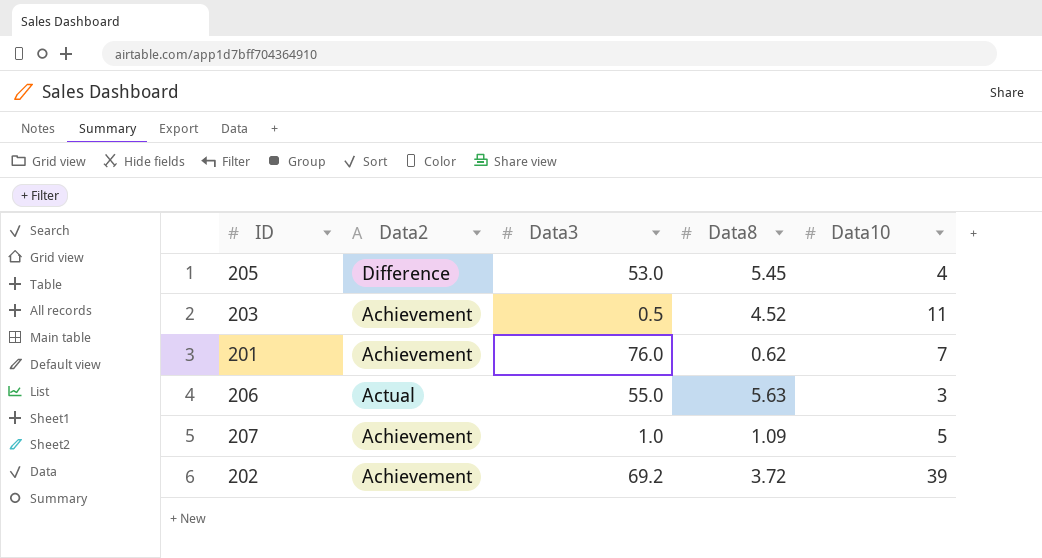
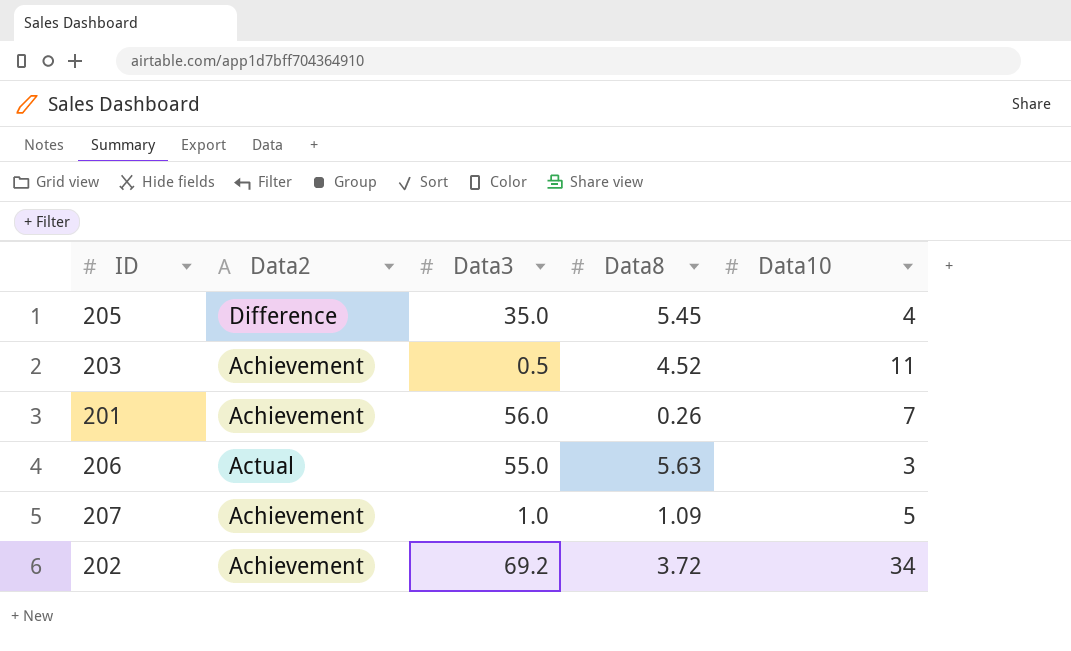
205 | Data3: 53.0 -> 35.0
201 | Data3: 76.0 -> 56.0
201 | Data8: 0.62 -> 0.26
202 | Data10: 39 -> 34

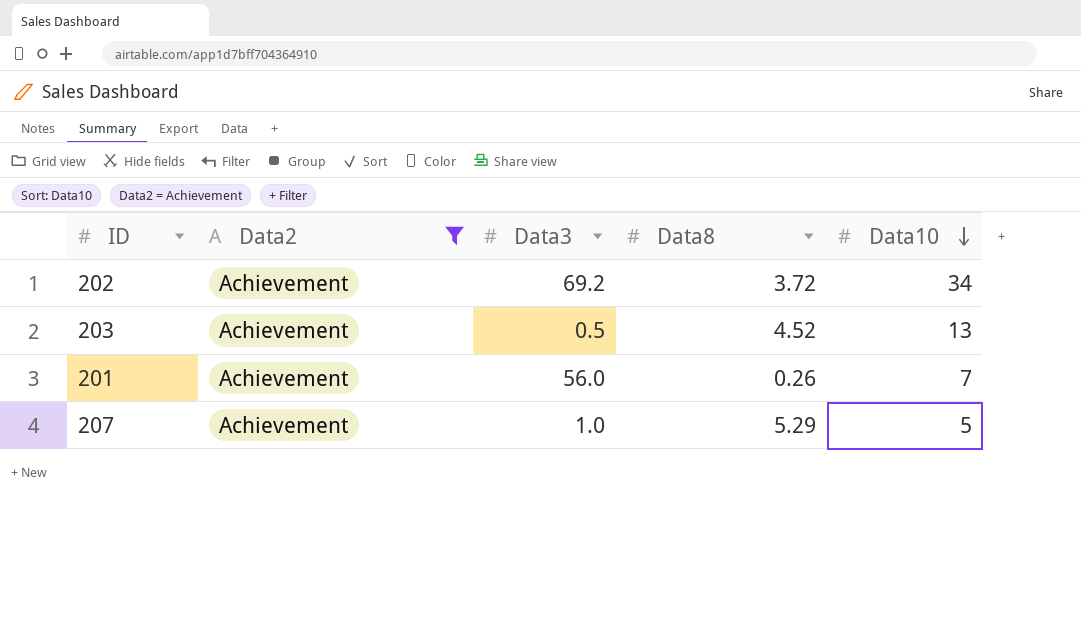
filter: none -> Data2 = Achievement
row order: none -> Data10 descending
203 | Data10: 11 -> 13
207 | Data8: 1.09 -> 5.29

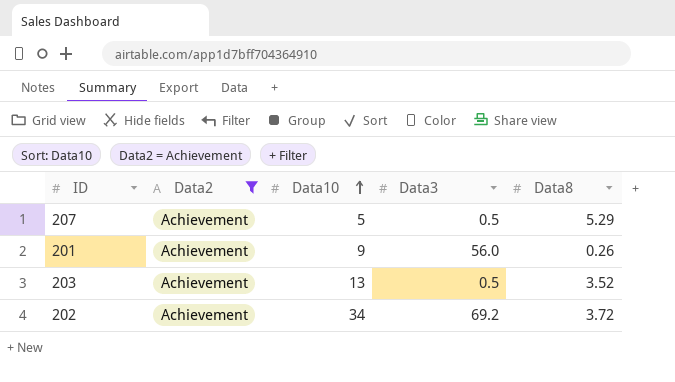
row order: Data10 descending -> Data10 ascending
column Data10 | position: 5 -> 3
207 | Data3: 1.0 -> 0.5
201 | Data10: 7 -> 9
203 | Data8: 4.52 -> 3.52

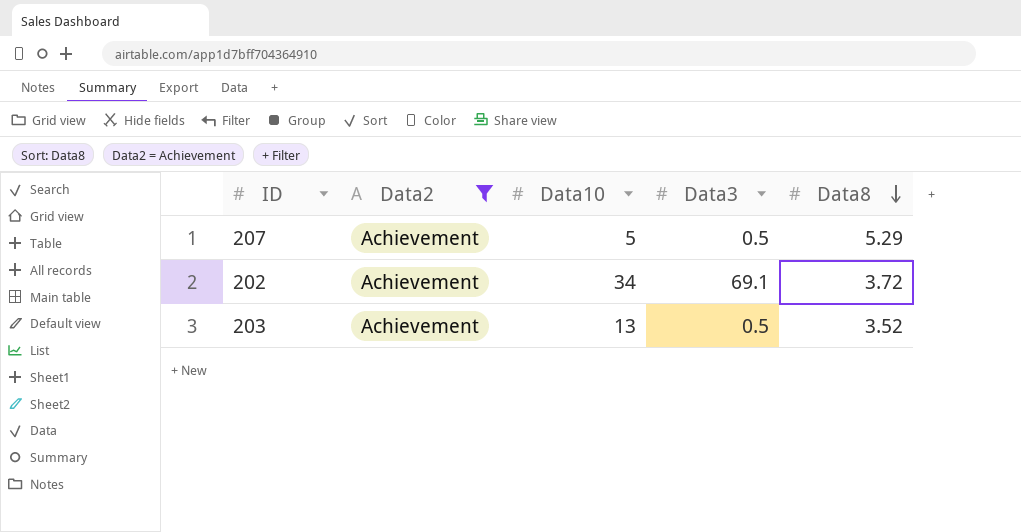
row order: Data10 ascending -> Data8 descending
row 201: Achievement | 9 | 56.0 | 0.26 -> none
202 | Data3: 69.2 -> 69.1

